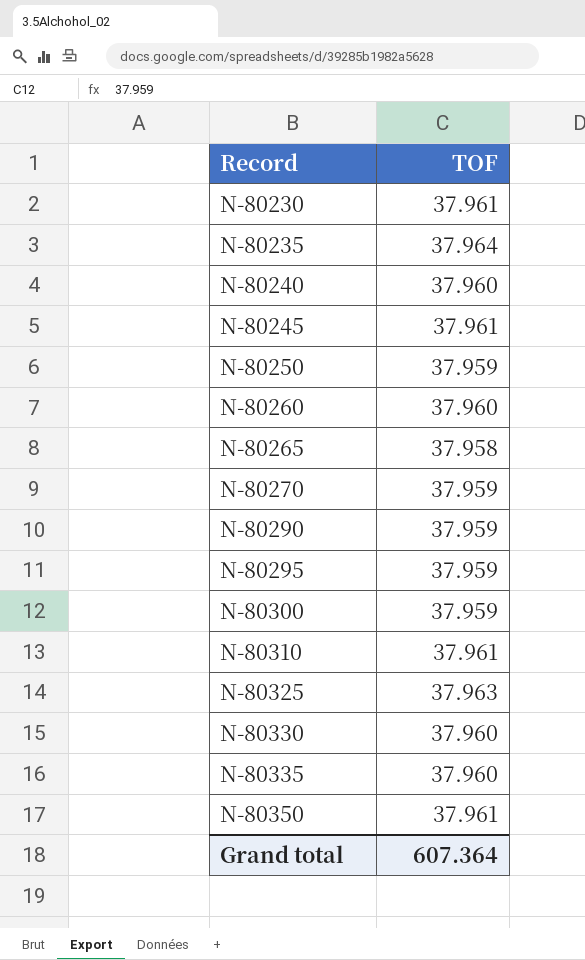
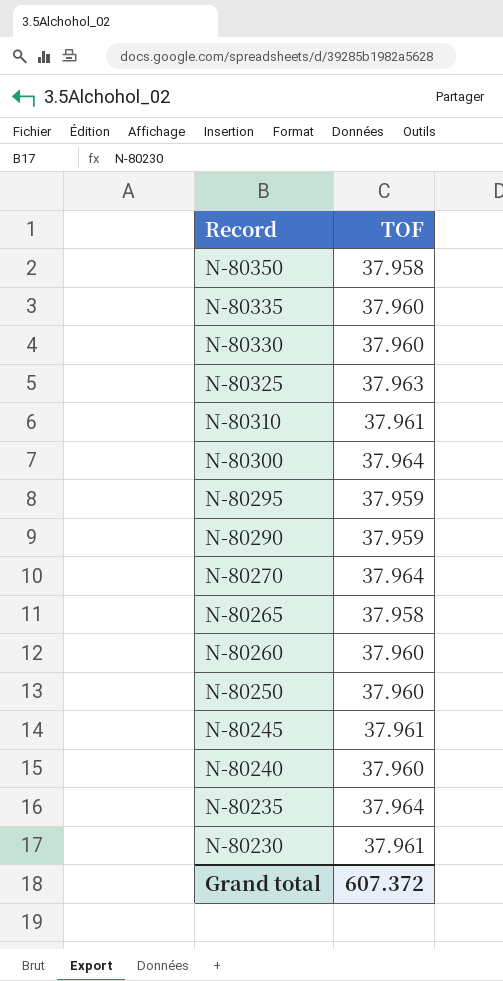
row order: Record ascending -> Record descending
N-80350 | TOF: 37.961 -> 37.958
N-80300 | TOF: 37.959 -> 37.964
N-80270 | TOF: 37.959 -> 37.964
N-80250 | TOF: 37.959 -> 37.960
Grand total | TOF: 607.364 -> 607.372

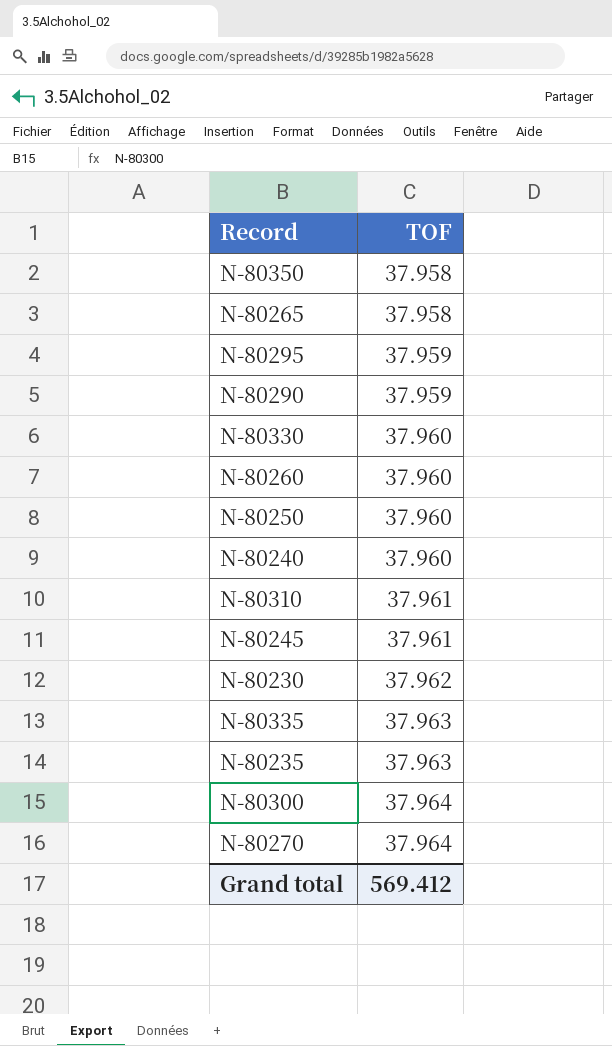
row order: Record descending -> TOF ascending
row N-80325: 37.963 -> none
N-80230 | TOF: 37.961 -> 37.962
N-80335 | TOF: 37.960 -> 37.963
N-80235 | TOF: 37.964 -> 37.963
Grand total | TOF: 607.372 -> 569.412

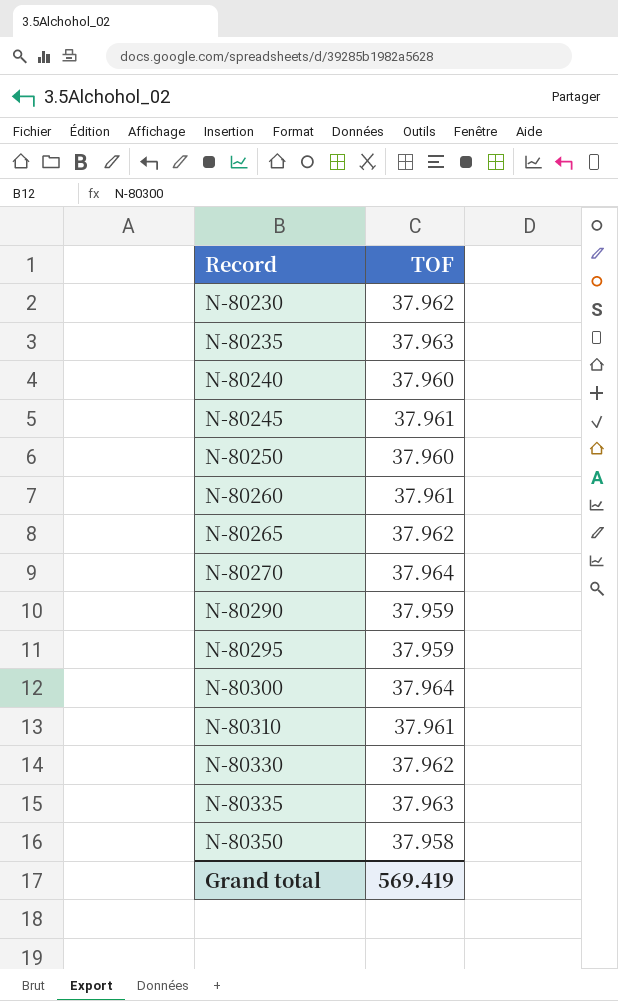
row order: TOF ascending -> Record ascending
N-80260 | TOF: 37.960 -> 37.961
N-80265 | TOF: 37.958 -> 37.962
N-80330 | TOF: 37.960 -> 37.962
Grand total | TOF: 569.412 -> 569.419

